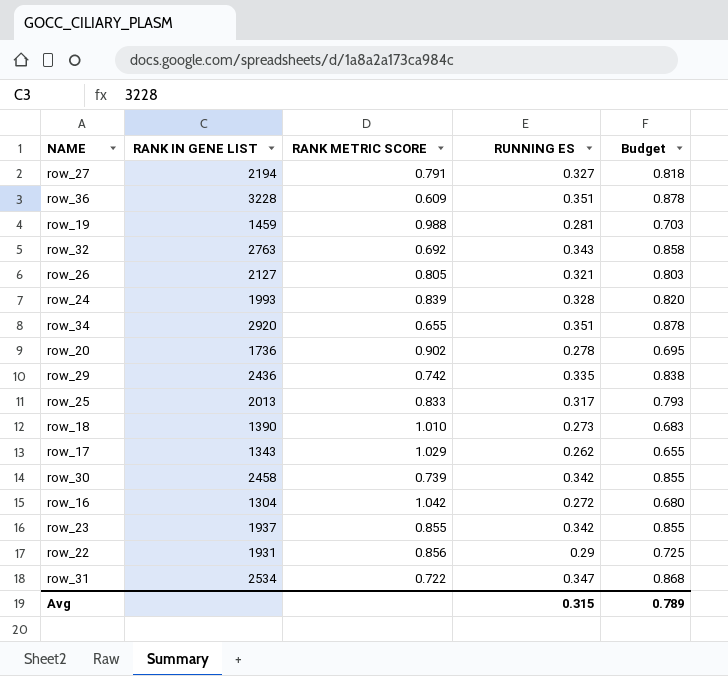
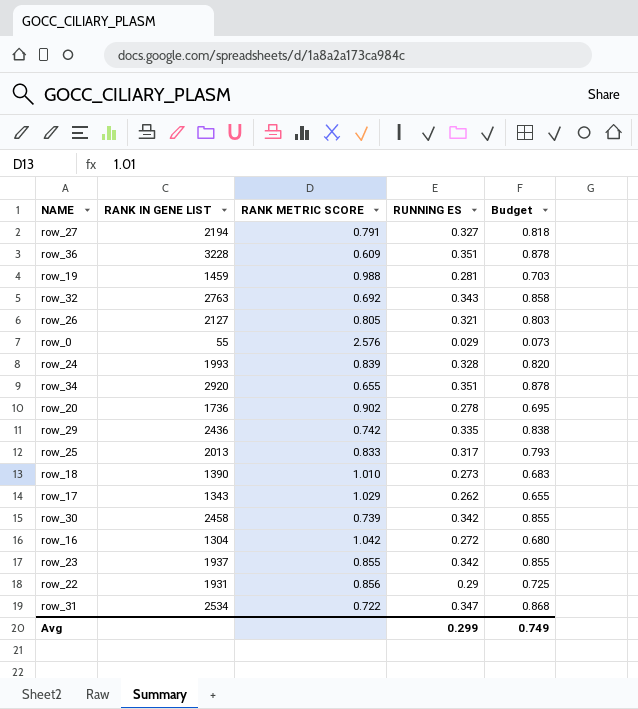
row row_0: none -> 55 | 2.576 | 0.029 | 0.073
Avg | RUNNING ES: 0.315 -> 0.299
Avg | Budget: 0.789 -> 0.749

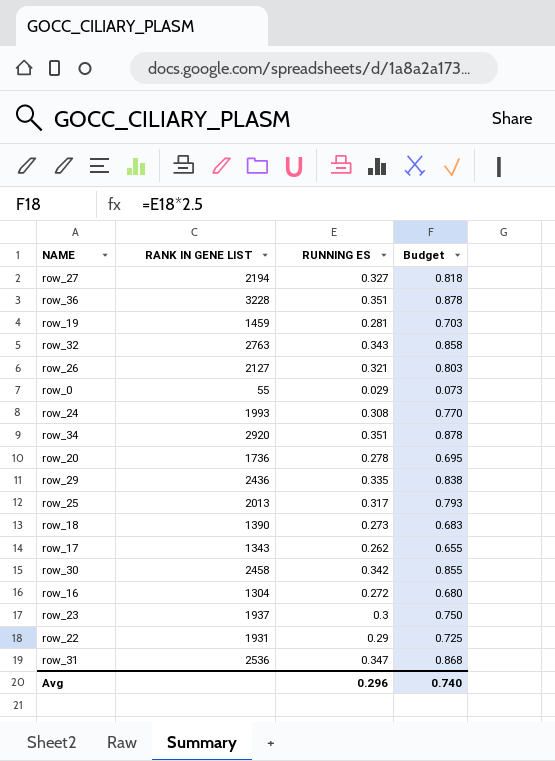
column RANK METRIC SCORE | position: 3 -> none
row_24 | RUNNING ES: 0.328 -> 0.308
row_24 | Budget: 0.820 -> 0.770
row_23 | RUNNING ES: 0.342 -> 0.3
row_23 | Budget: 0.855 -> 0.750
row_31 | RANK IN GENE LIST: 2534 -> 2536
Avg | RUNNING ES: 0.299 -> 0.296
Avg | Budget: 0.749 -> 0.740

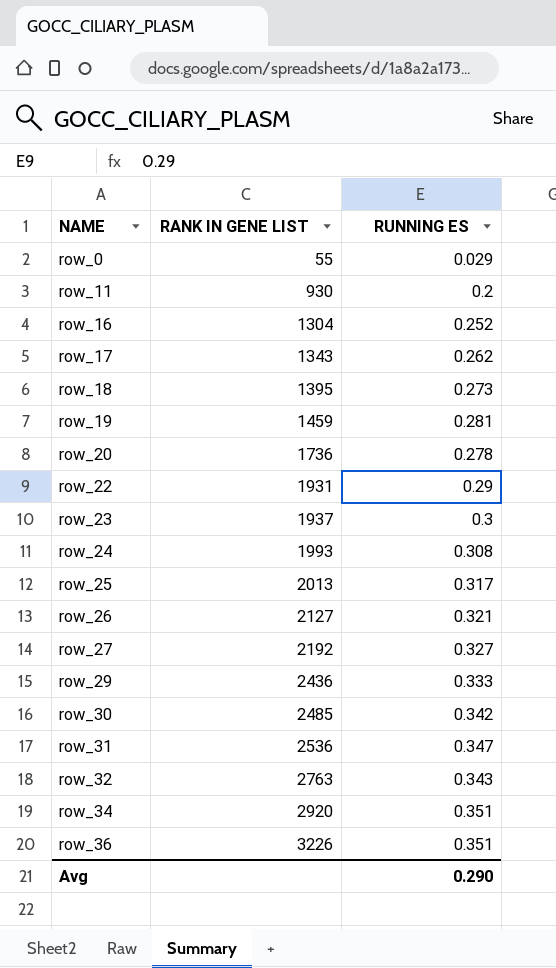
row order: none -> NAME ascending
column Budget | formula: [RUNNING ES] * 2.5 -> none
row row_11: none -> 930 | 0.2
row_16 | RUNNING ES: 0.272 -> 0.252
row_18 | RANK IN GENE LIST: 1390 -> 1395
row_27 | RANK IN GENE LIST: 2194 -> 2192
row_29 | RUNNING ES: 0.335 -> 0.333
row_30 | RANK IN GENE LIST: 2458 -> 2485
row_36 | RANK IN GENE LIST: 3228 -> 3226
Avg | RUNNING ES: 0.296 -> 0.290

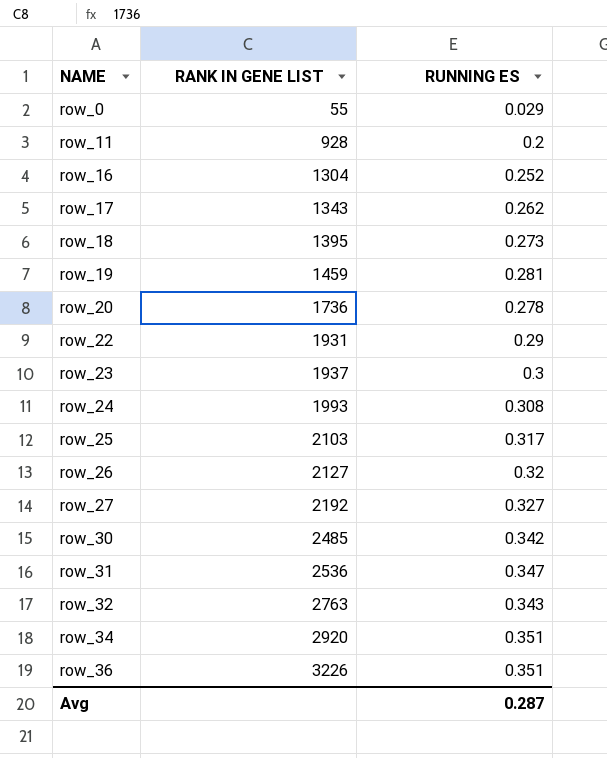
row row_29: 2436 | 0.333 -> none
row_11 | RANK IN GENE LIST: 930 -> 928
row_25 | RANK IN GENE LIST: 2013 -> 2103
row_26 | RUNNING ES: 0.321 -> 0.32
Avg | RUNNING ES: 0.290 -> 0.287

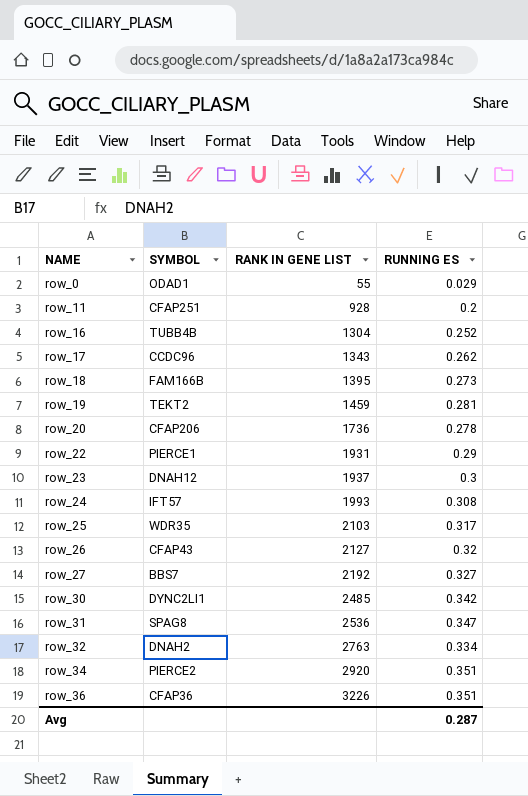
column SYMBOL | position: none -> 2
row_32 | RUNNING ES: 0.343 -> 0.334

